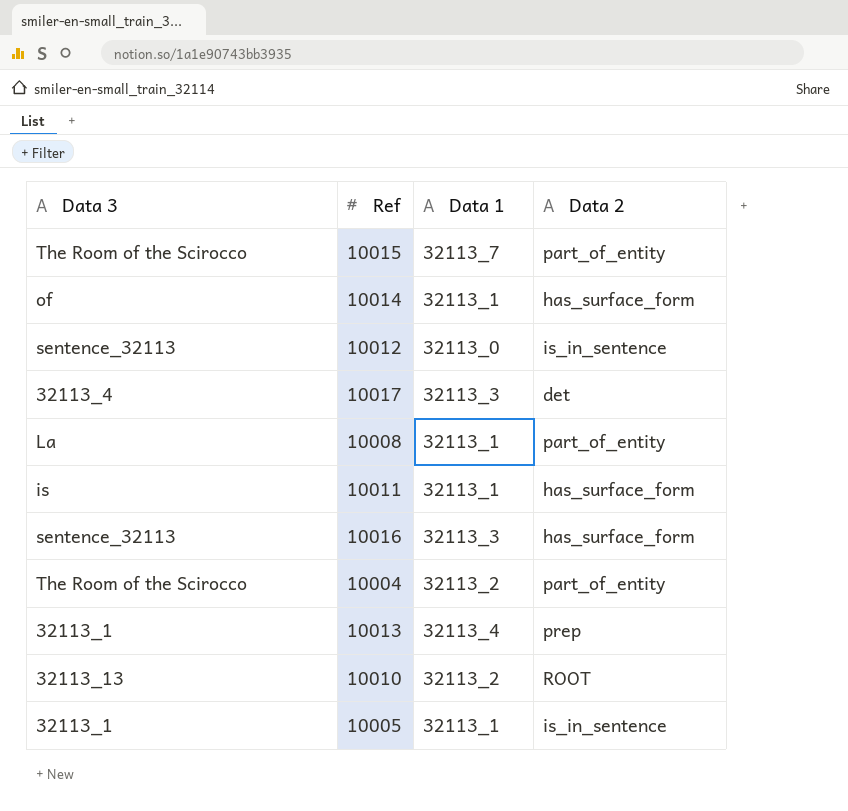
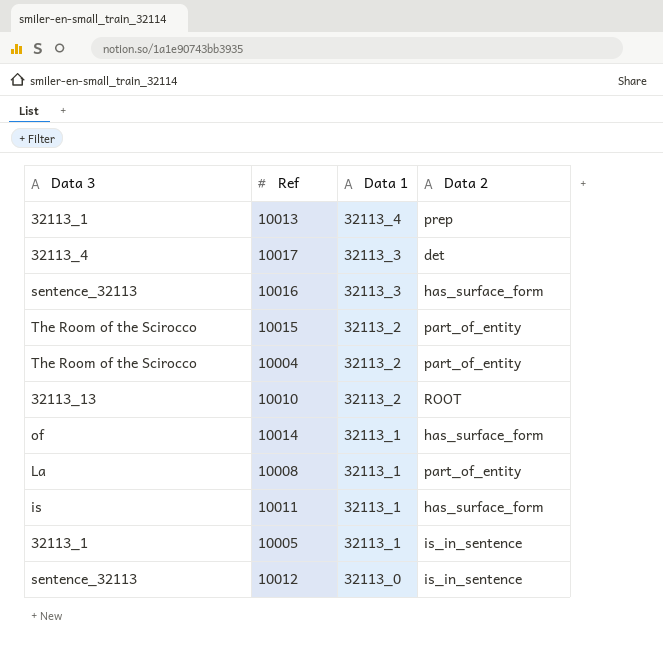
row order: none -> Data 1 descending
10015 | Data 1: 32113_7 -> 32113_2

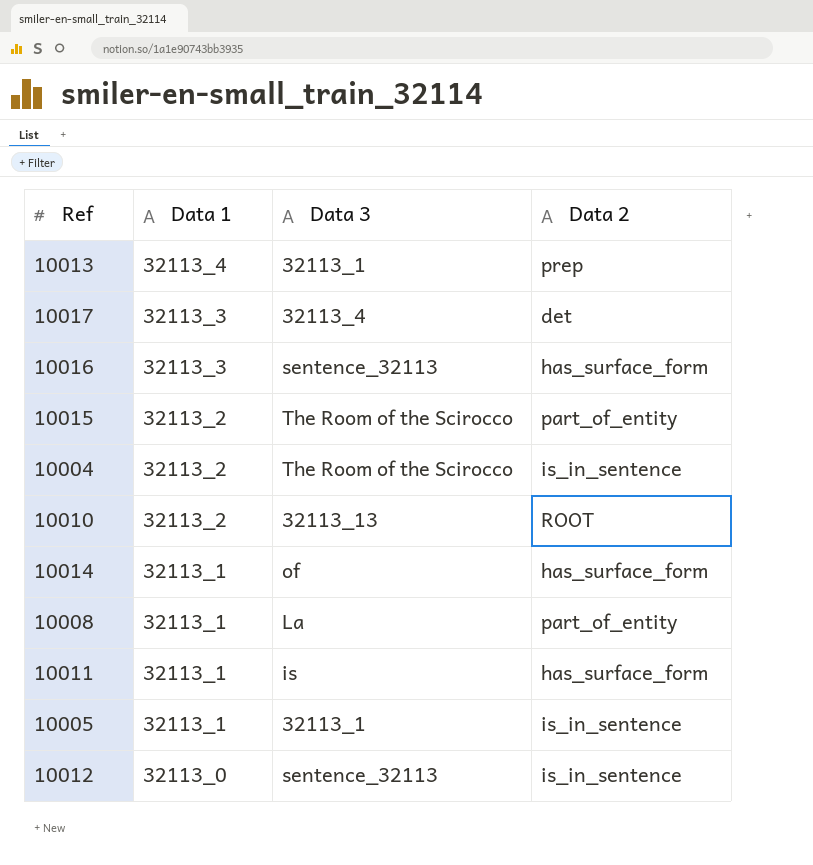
column Data 3 | position: 1 -> 3
10004 | Data 2: part_of_entity -> is_in_sentence

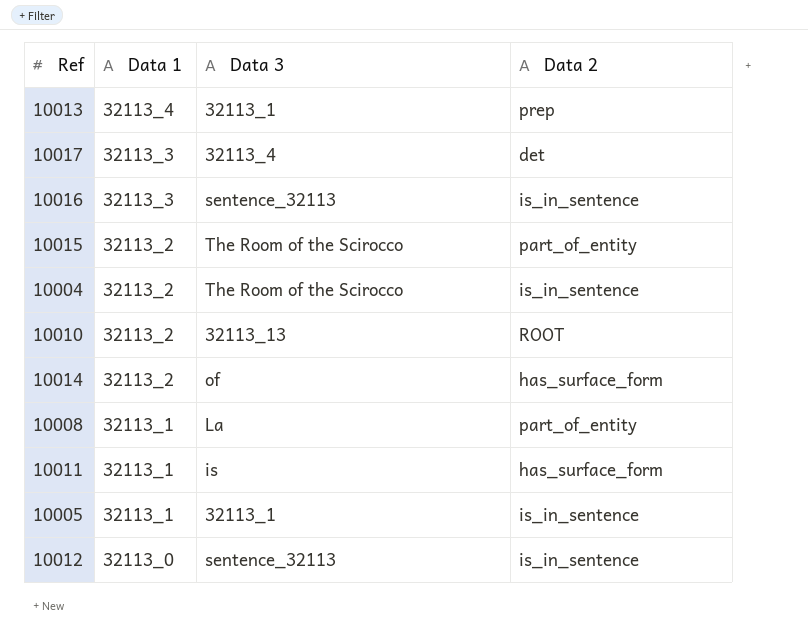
10016 | Data 2: has_surface_form -> is_in_sentence
10014 | Data 1: 32113_1 -> 32113_2

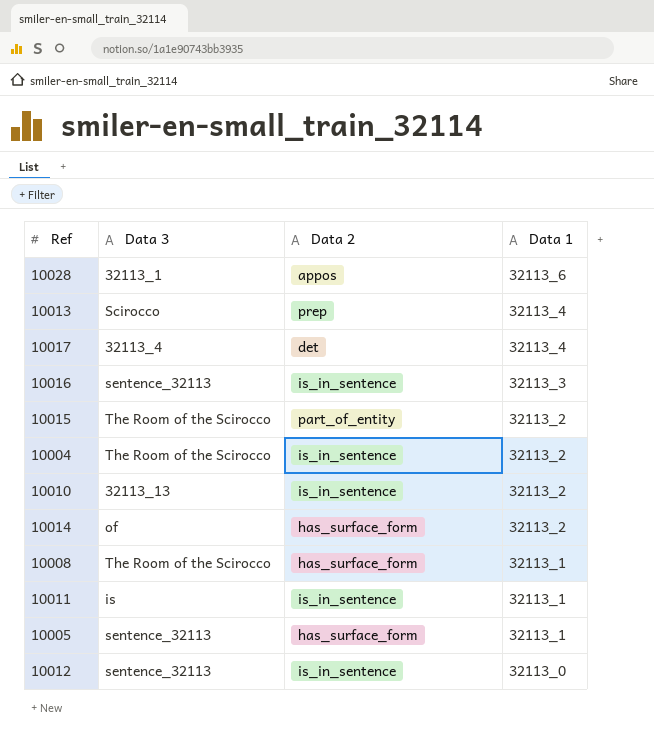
column Data 1 | position: 2 -> 4
row 10028: none -> 32113_1 | appos | 32113_6
10013 | Data 3: 32113_1 -> Scirocco
10017 | Data 1: 32113_3 -> 32113_4
10010 | Data 2: ROOT -> is_in_sentence
10008 | Data 3: La -> The Room of the Scirocco
10008 | Data 2: part_of_entity -> has_surface_form
10011 | Data 2: has_surface_form -> is_in_sentence
10005 | Data 3: 32113_1 -> sentence_32113
10005 | Data 2: is_in_sentence -> has_surface_form

